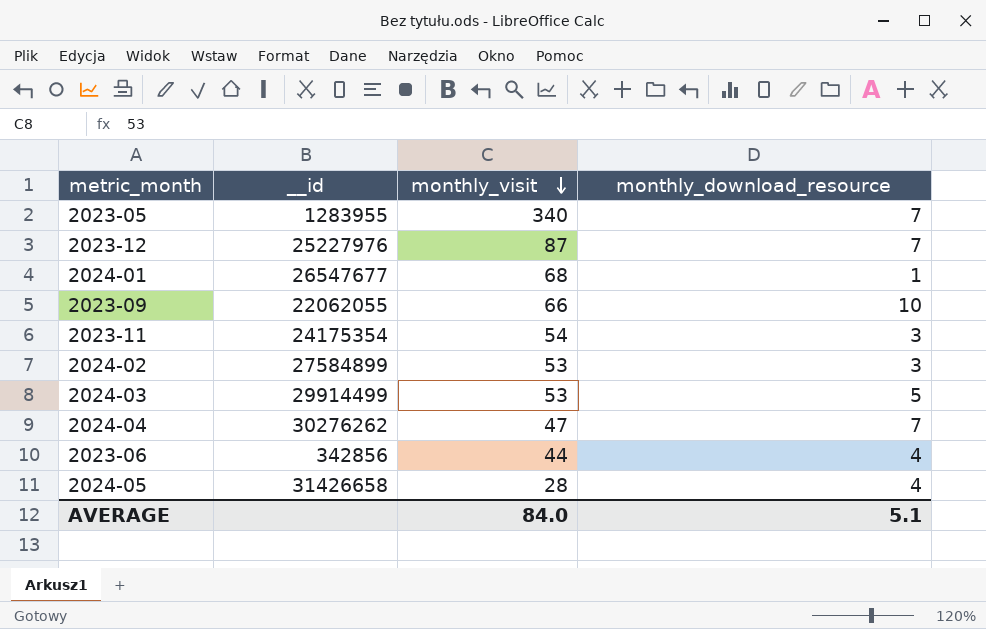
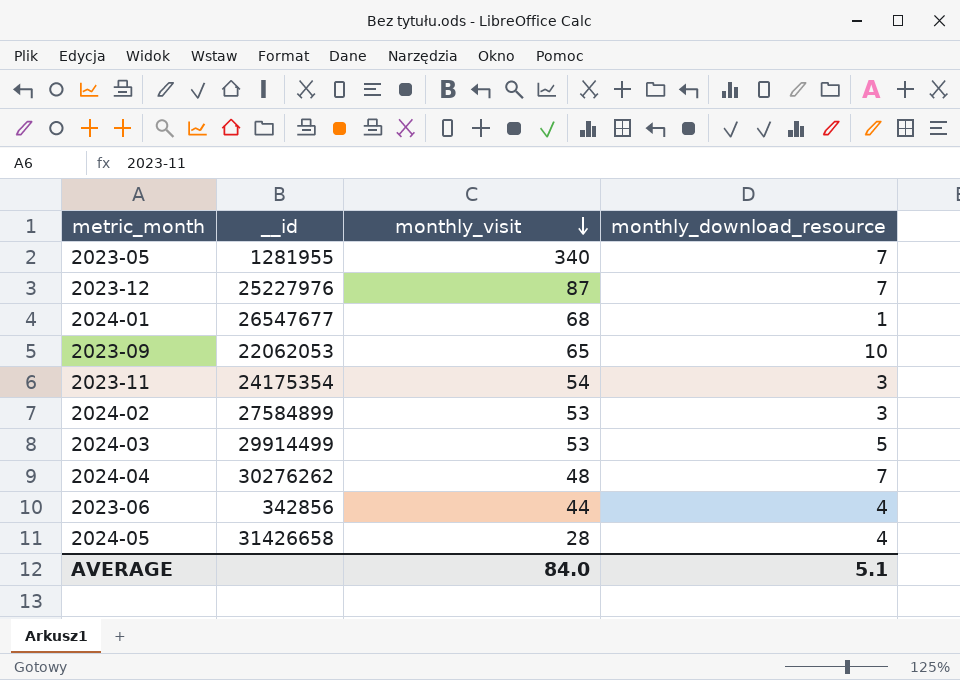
2023-05 | __id: 1283955 -> 1281955
2023-09 | __id: 22062055 -> 22062053
2023-09 | monthly_visit: 66 -> 65
2024-04 | monthly_visit: 47 -> 48

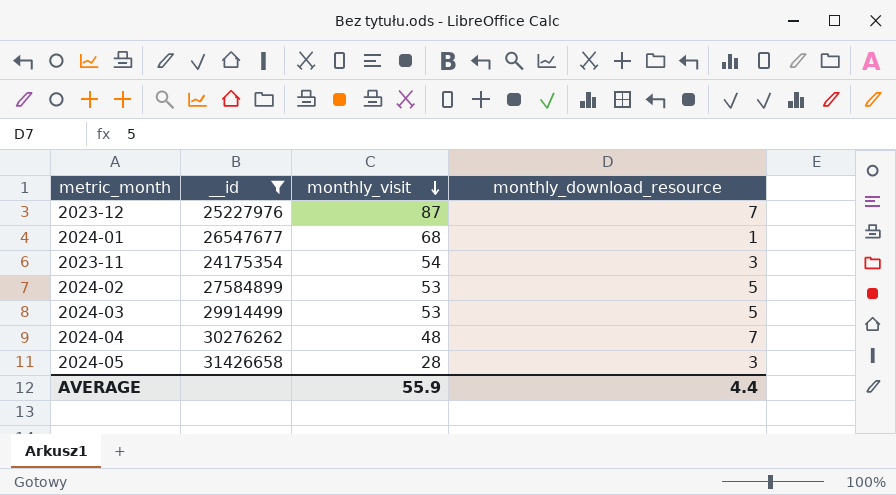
filter: none -> __id >= 24175354
2024-02 | monthly_download_resource: 3 -> 5
2024-05 | monthly_download_resource: 4 -> 3
AVERAGE | monthly_visit: 84.0 -> 55.9
AVERAGE | monthly_download_resource: 5.1 -> 4.4

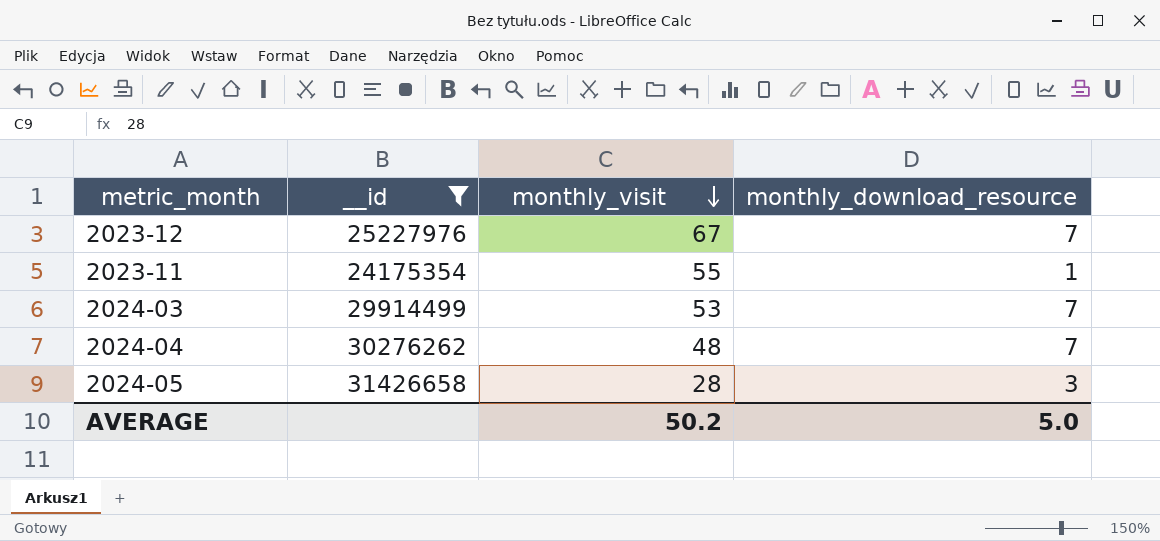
row 2024-01: 26547677 | 68 | 1 -> none
row 2024-02: 27584899 | 53 | 5 -> none
2023-12 | monthly_visit: 87 -> 67
2023-11 | monthly_visit: 54 -> 55
2023-11 | monthly_download_resource: 3 -> 1
2024-03 | monthly_download_resource: 5 -> 7
AVERAGE | monthly_visit: 55.9 -> 50.2
AVERAGE | monthly_download_resource: 4.4 -> 5.0

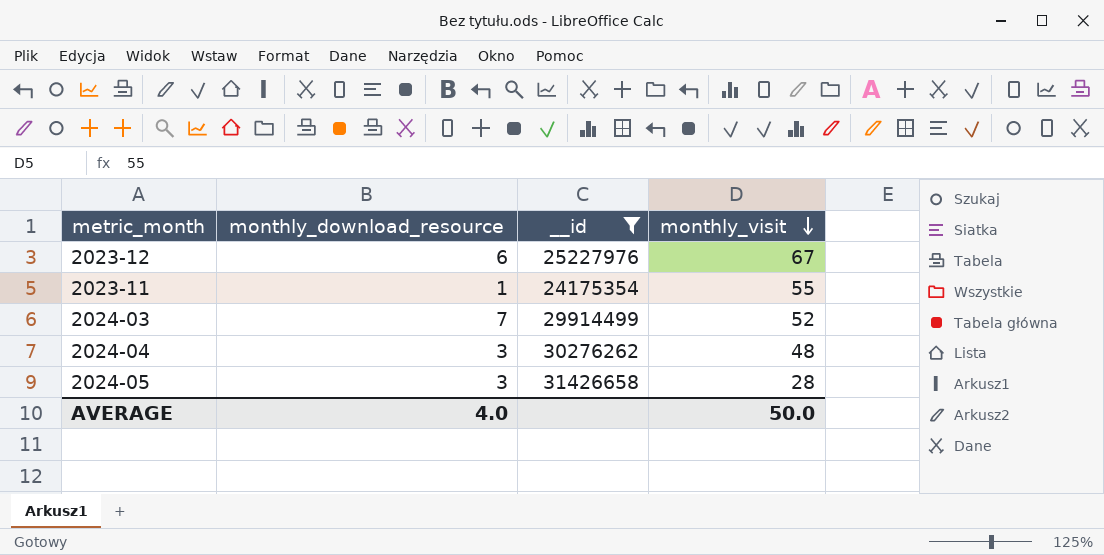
column monthly_download_resource | position: 4 -> 2
2023-12 | monthly_download_resource: 7 -> 6
2024-03 | monthly_visit: 53 -> 52
2024-04 | monthly_download_resource: 7 -> 3
AVERAGE | monthly_download_resource: 5.0 -> 4.0
AVERAGE | monthly_visit: 50.2 -> 50.0

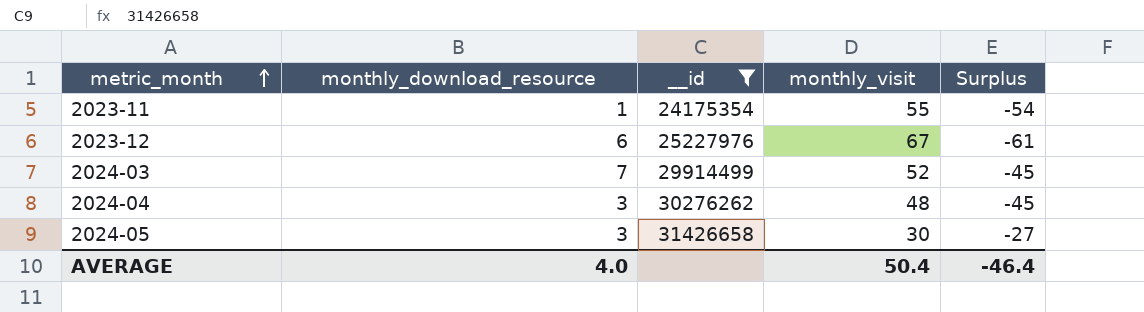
row order: monthly_visit descending -> metric_month ascending
column Surplus | formula: none -> [monthly_download_resource] - [monthly_visit]
2024-05 | monthly_visit: 28 -> 30
AVERAGE | monthly_visit: 50.0 -> 50.4

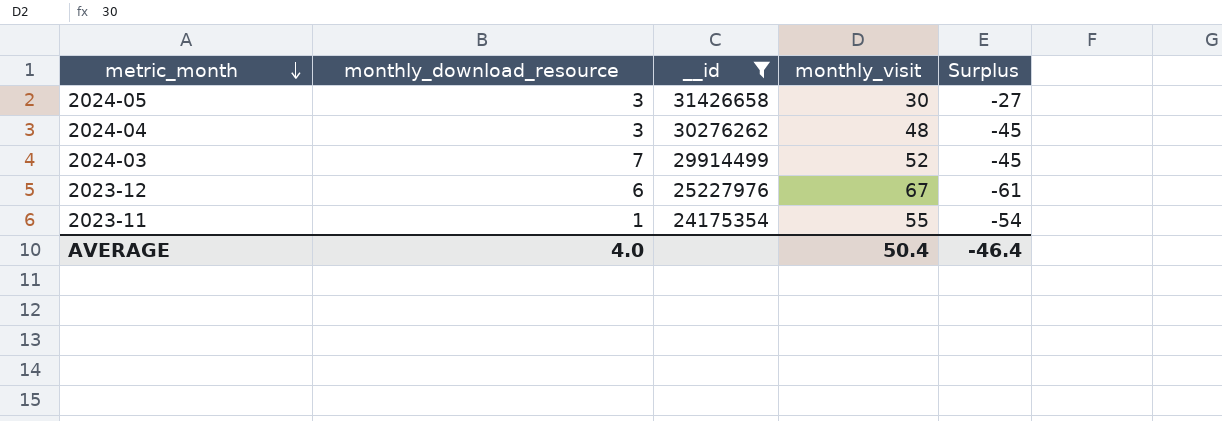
row order: metric_month ascending -> metric_month descending

